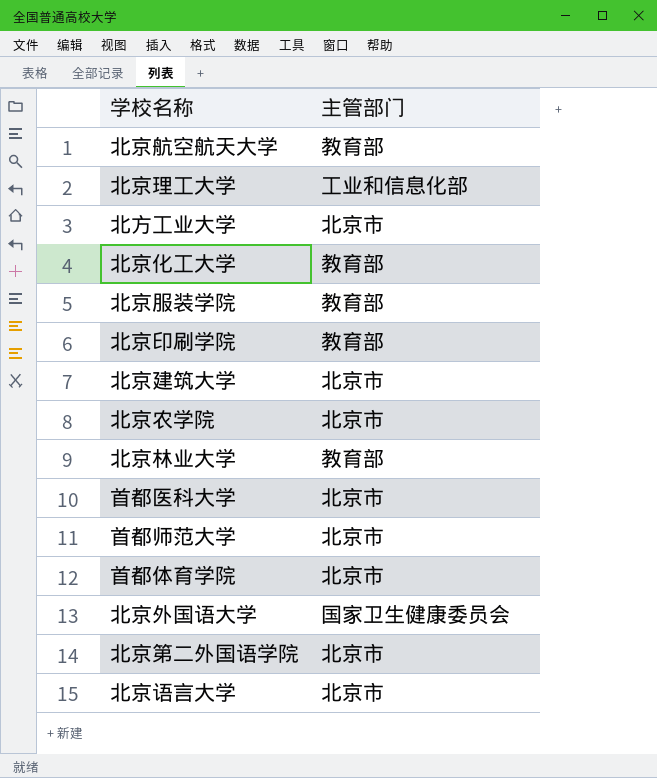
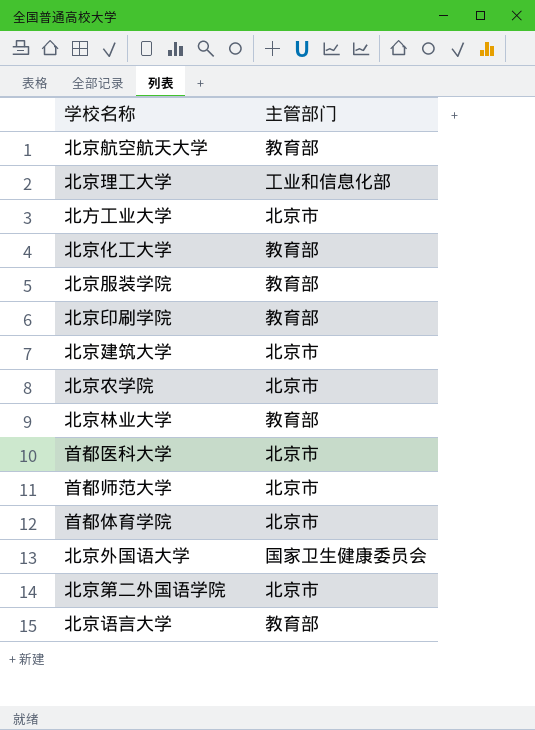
北京语言大学 | 主管部门: 北京市 -> 教育部

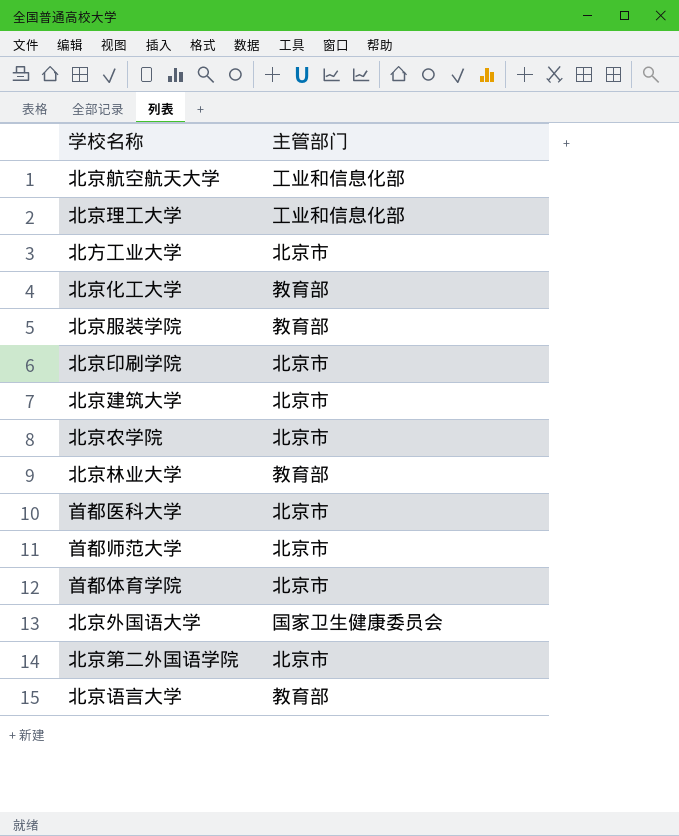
北京航空航天大学 | 主管部门: 教育部 -> 工业和信息化部
北京印刷学院 | 主管部门: 教育部 -> 北京市

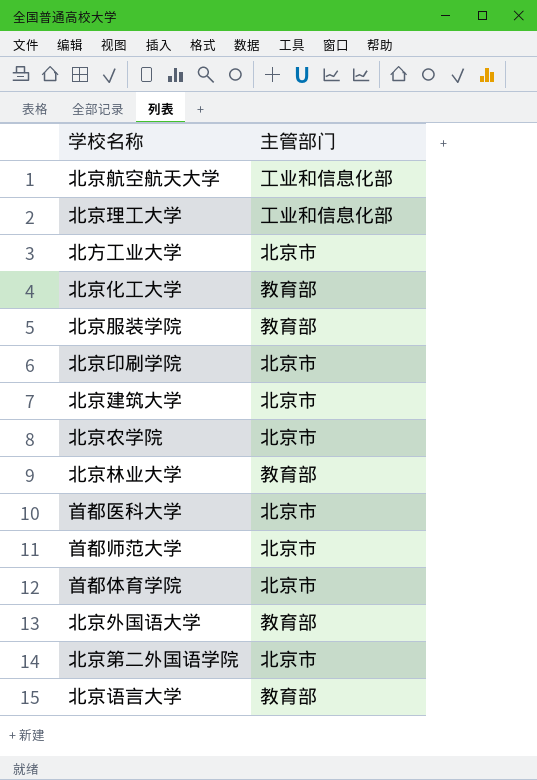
北京外国语大学 | 主管部门: 国家卫生健康委员会 -> 教育部

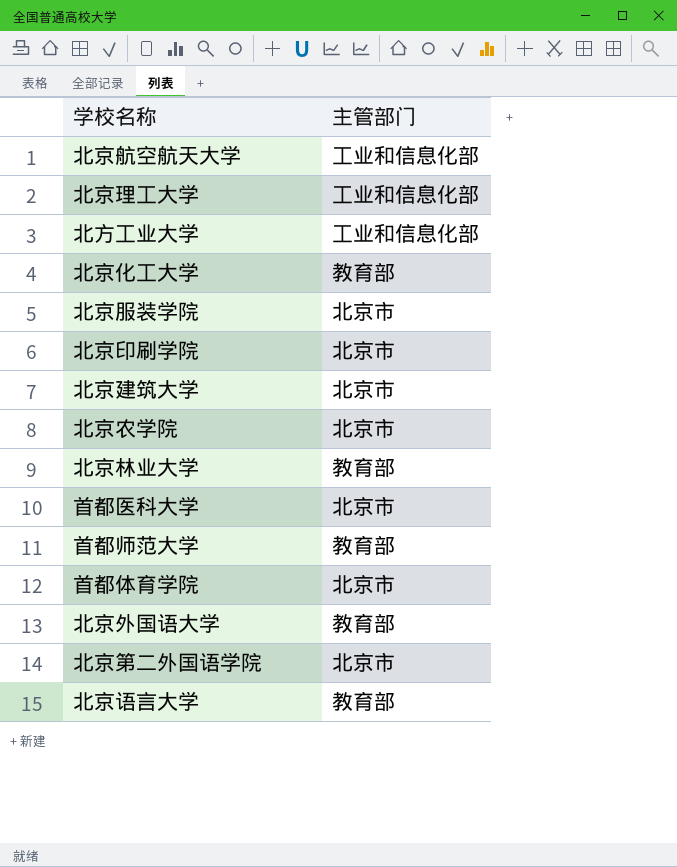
北方工业大学 | 主管部门: 北京市 -> 工业和信息化部
北京服装学院 | 主管部门: 教育部 -> 北京市
首都师范大学 | 主管部门: 北京市 -> 教育部

